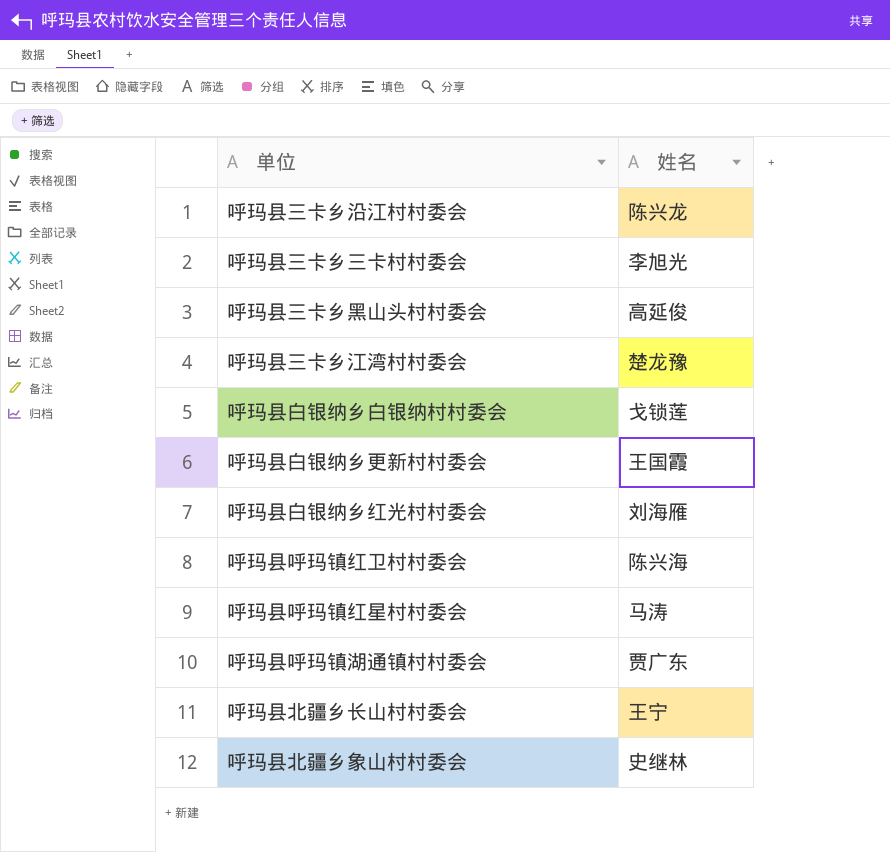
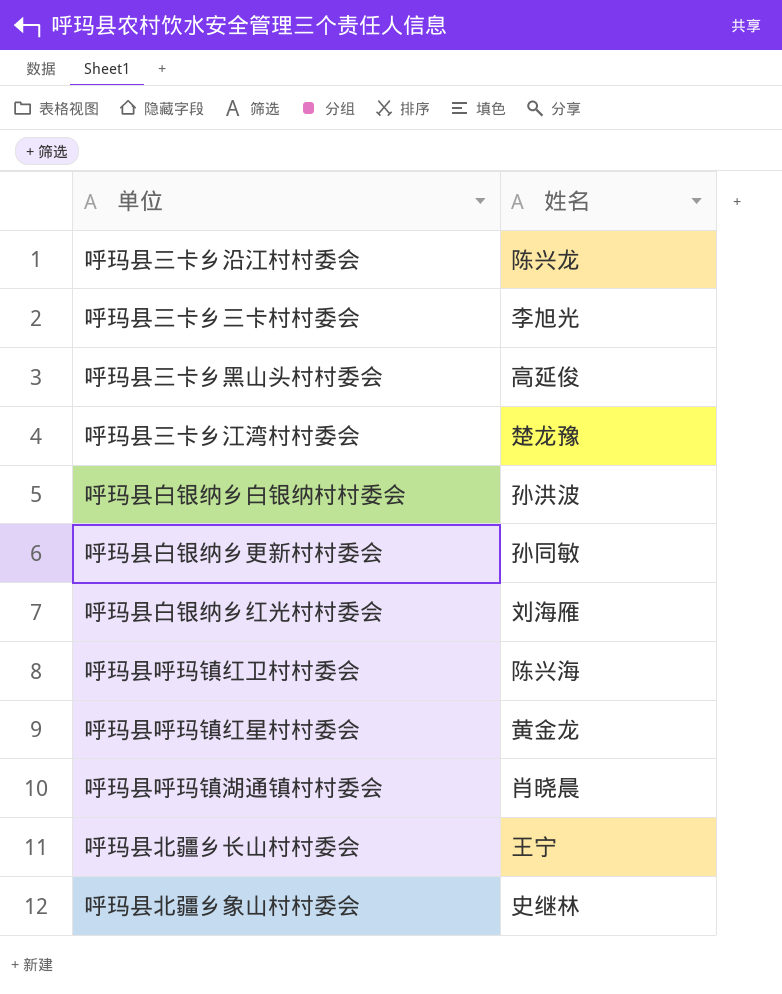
呼玛县白银纳乡白银纳村村委会 | 姓名: 戈锁莲 -> 孙洪波
呼玛县白银纳乡更新村村委会 | 姓名: 王国霞 -> 孙同敏
呼玛县呼玛镇红星村村委会 | 姓名: 马涛 -> 黄金龙
呼玛县呼玛镇湖通镇村村委会 | 姓名: 贾广东 -> 肖晓晨

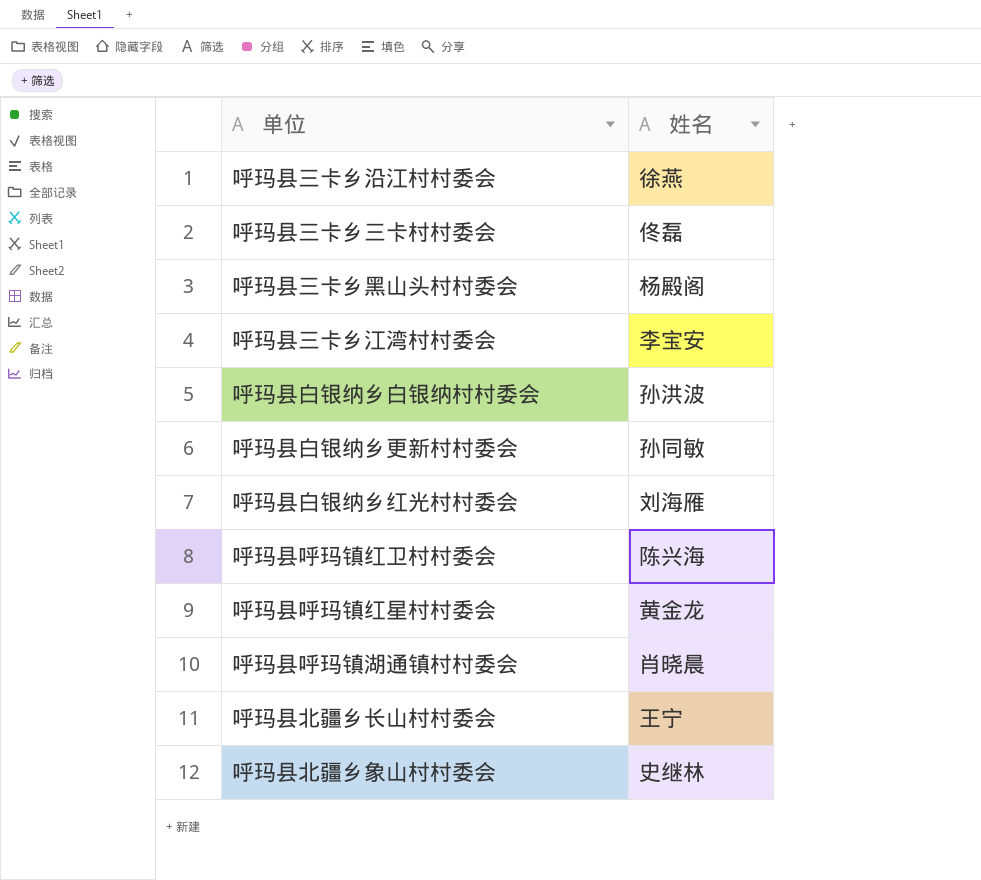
呼玛县三卡乡沿江村村委会 | 姓名: 陈兴龙 -> 徐燕
呼玛县三卡乡三卡村村委会 | 姓名: 李旭光 -> 佟磊
呼玛县三卡乡黑山头村村委会 | 姓名: 高延俊 -> 杨殿阁
呼玛县三卡乡江湾村村委会 | 姓名: 楚龙豫 -> 李宝安

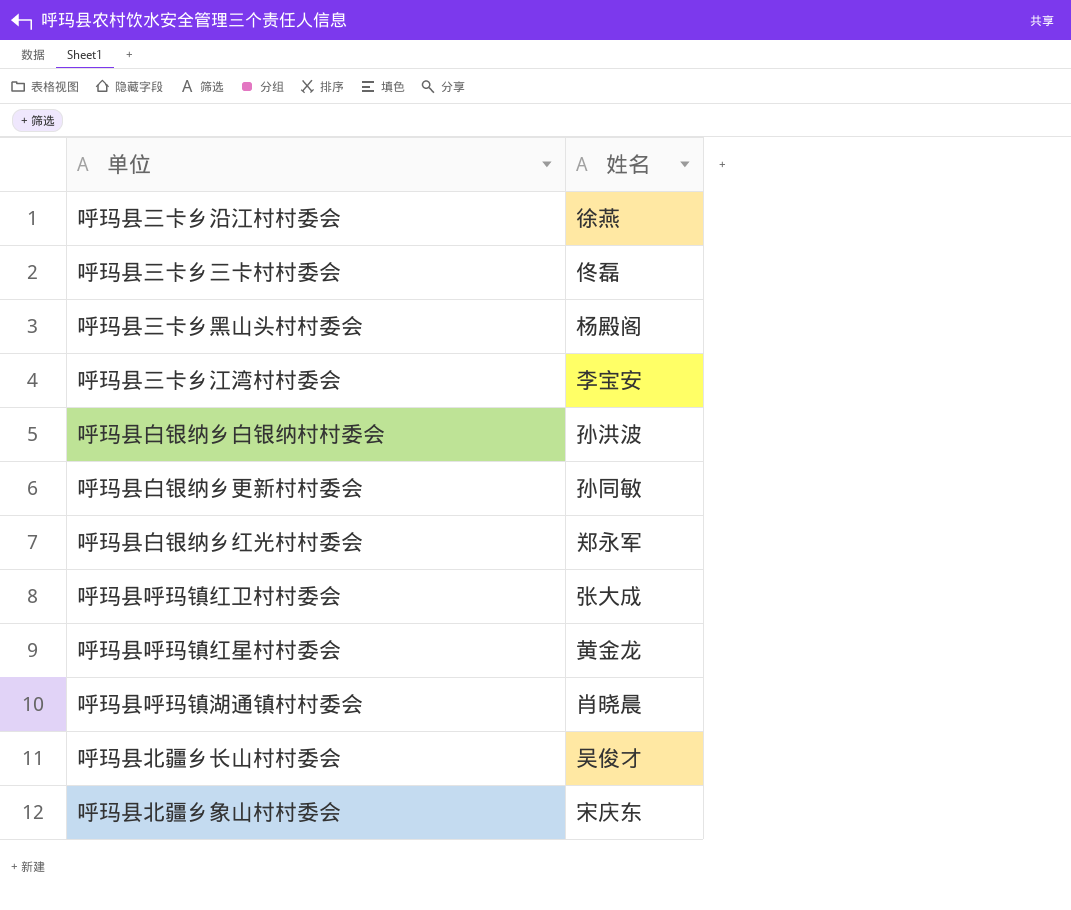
呼玛县白银纳乡红光村村委会 | 姓名: 刘海雁 -> 郑永军
呼玛县呼玛镇红卫村村委会 | 姓名: 陈兴海 -> 张大成
呼玛县北疆乡长山村村委会 | 姓名: 王宁 -> 吴俊才
呼玛县北疆乡象山村村委会 | 姓名: 史继林 -> 宋庆东

